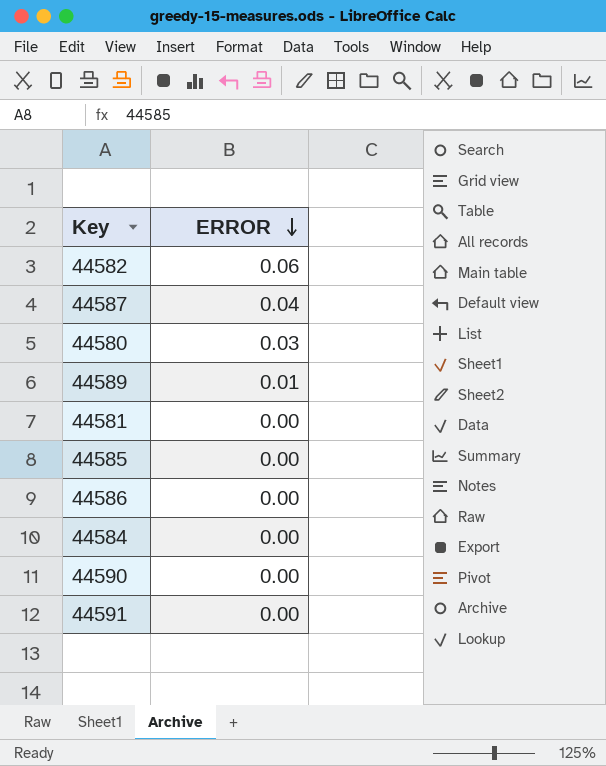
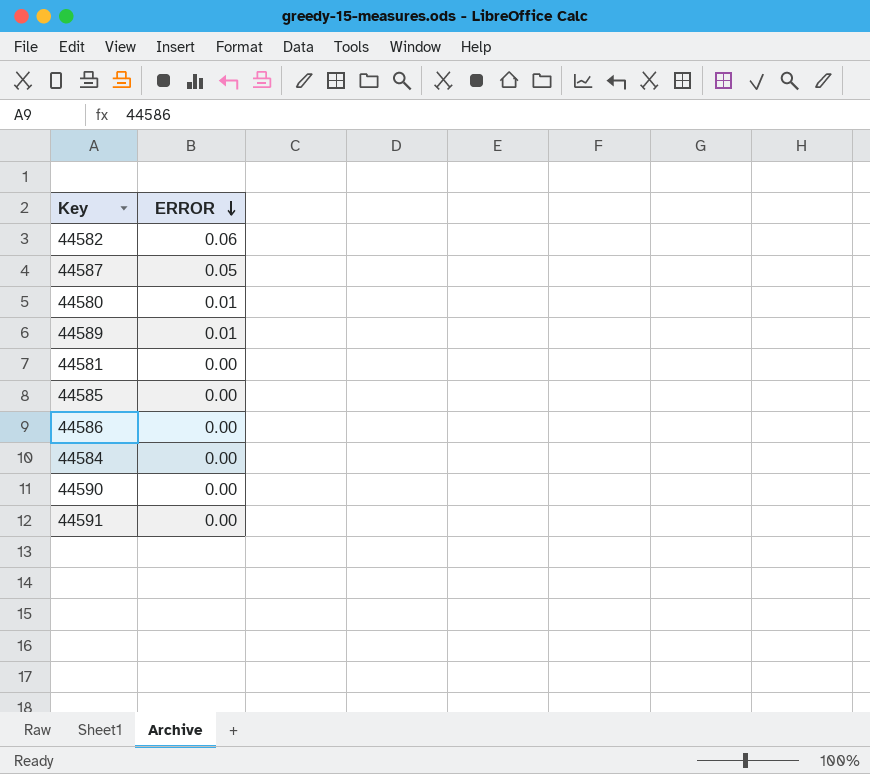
44587 | ERROR: 0.04 -> 0.05
44580 | ERROR: 0.03 -> 0.01

